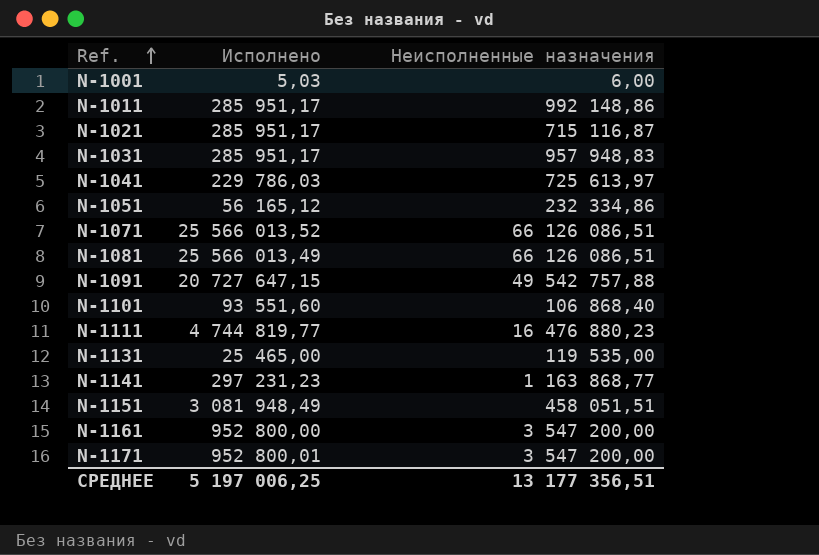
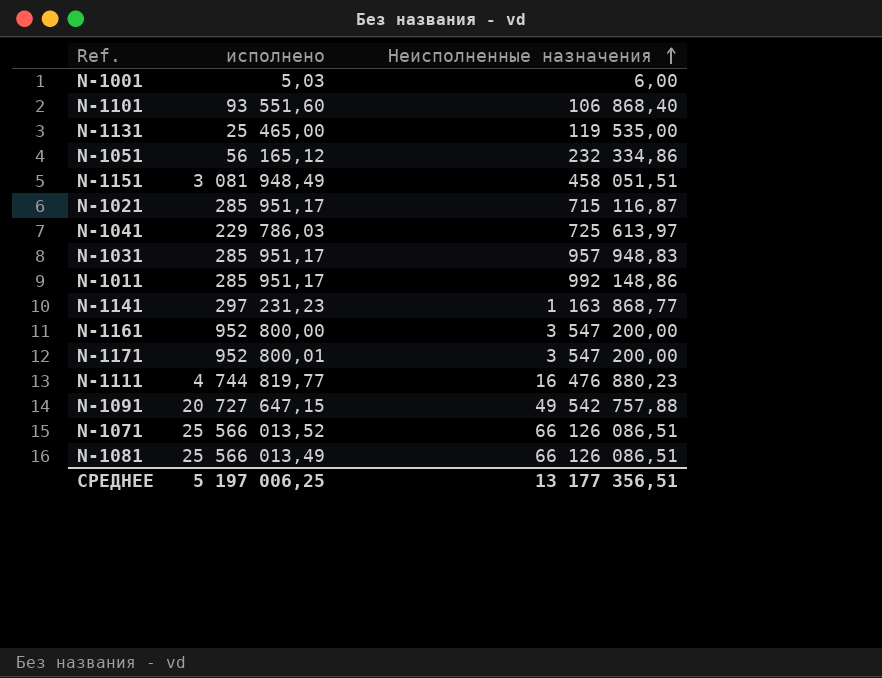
row order: Ref. ascending -> Неисполненные назначения ascending
column name: Исполнено -> исполнено

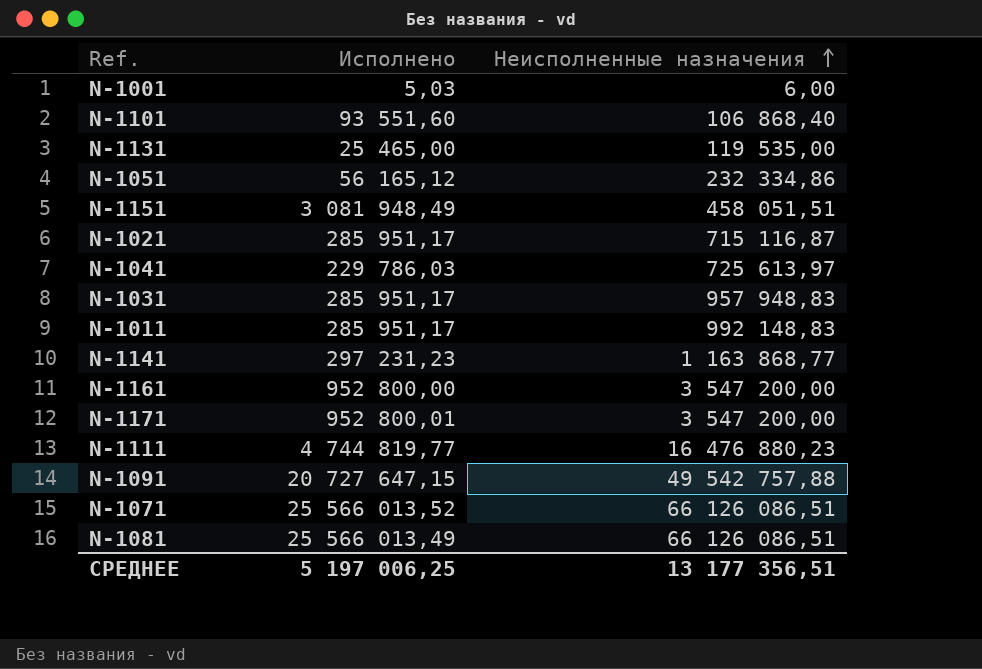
column name: исполнено -> Исполнено
N-1011 | Неисполненные назначения: 992 148,86 -> 992 148,83

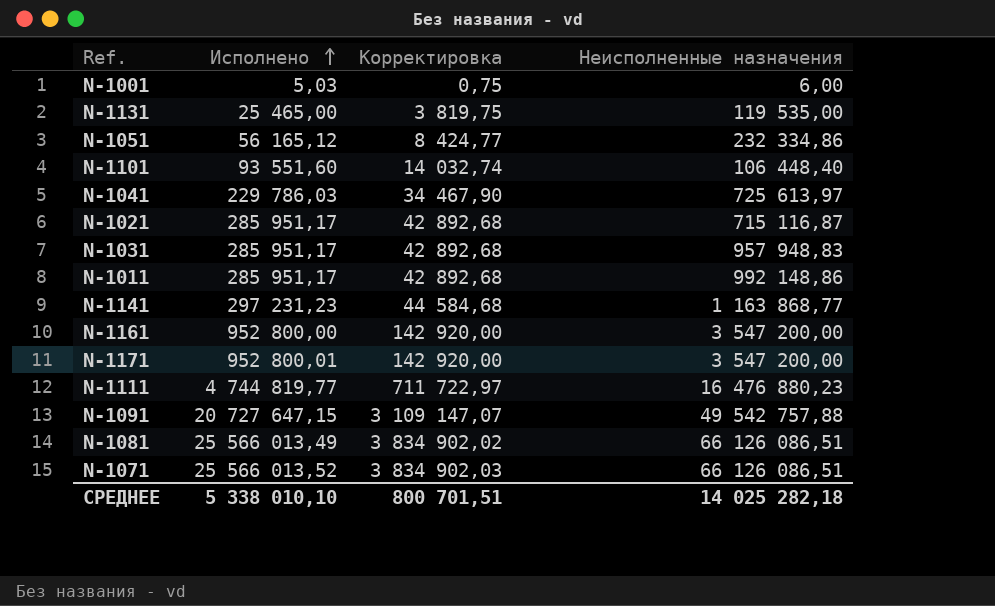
row order: Неисполненные назначения ascending -> Исполнено ascending
column Корректировка | formula: none -> [Исполнено] * 0,15
row N-1151: 3 081 948,49 | 458 051,51 -> none
N-1101 | Неисполненные назначения: 106 868,40 -> 106 448,40
N-1011 | Неисполненные назначения: 992 148,83 -> 992 148,86
СРЕДНЕЕ | Исполнено: 5 197 006,25 -> 5 338 010,10
СРЕДНЕЕ | Неисполненные назначения: 13 177 356,51 -> 14 025 282,18

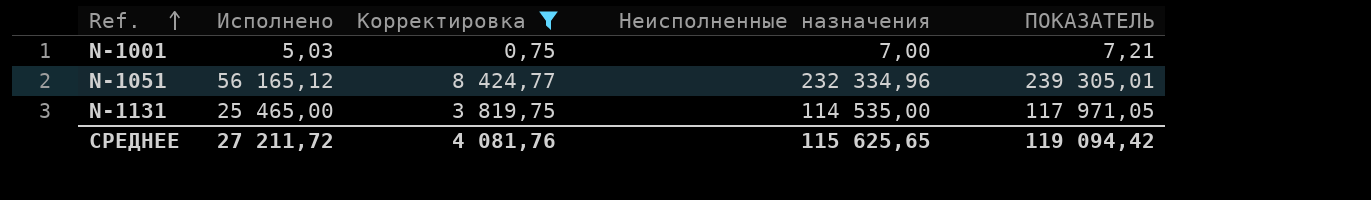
filter: none -> Корректировка <= 8 424,77
row order: Исполнено ascending -> Ref. ascending
column ПОКАЗАТЕЛЬ | formula: none -> [Неисполненные назначения] * 1,03
N-1001 | Неисполненные назначения: 6,00 -> 7,00
N-1051 | Неисполненные назначения: 232 334,86 -> 232 334,96
N-1131 | Неисполненные назначения: 119 535,00 -> 114 535,00
СРЕДНЕЕ | Исполнено: 5 338 010,10 -> 27 211,72
СРЕДНЕЕ | Корректировка: 800 701,51 -> 4 081,76
СРЕДНЕЕ | Неисполненные назначения: 14 025 282,18 -> 115 625,65

